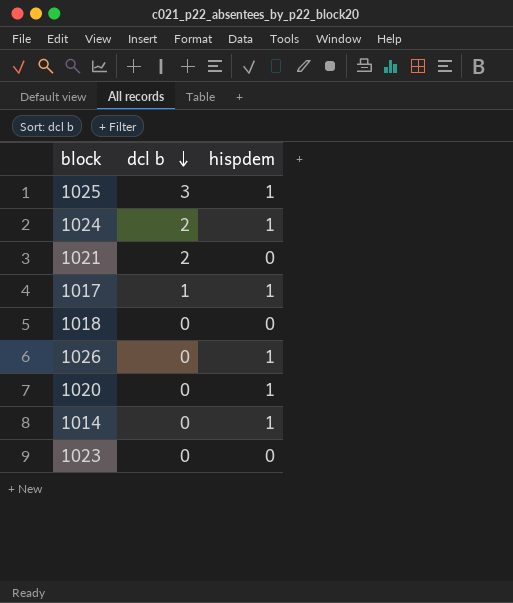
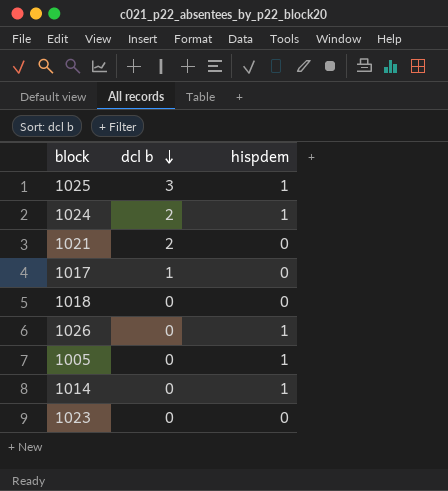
row 1020: 0 | 1 -> none
1017 | hispdem: 1 -> 0
row 1005: none -> 0 | 1

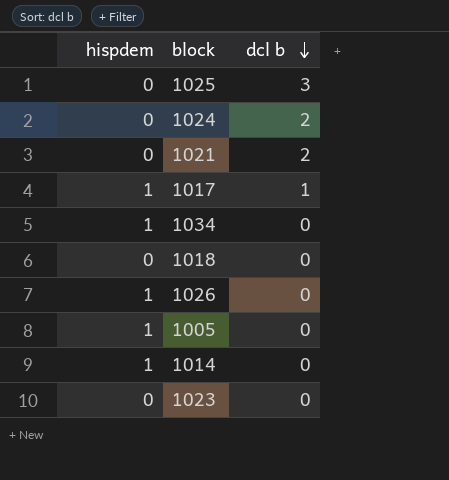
column hispdem | position: 3 -> 1
1025 | hispdem: 1 -> 0
1024 | hispdem: 1 -> 0
1017 | hispdem: 0 -> 1
row 1034: none -> 1 | 0

